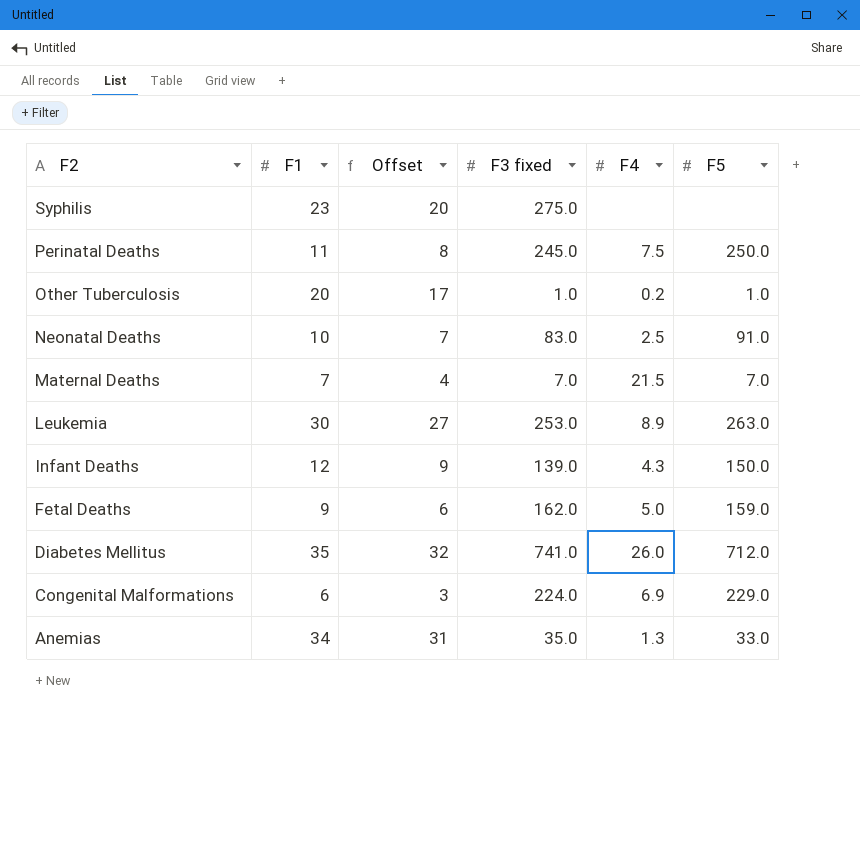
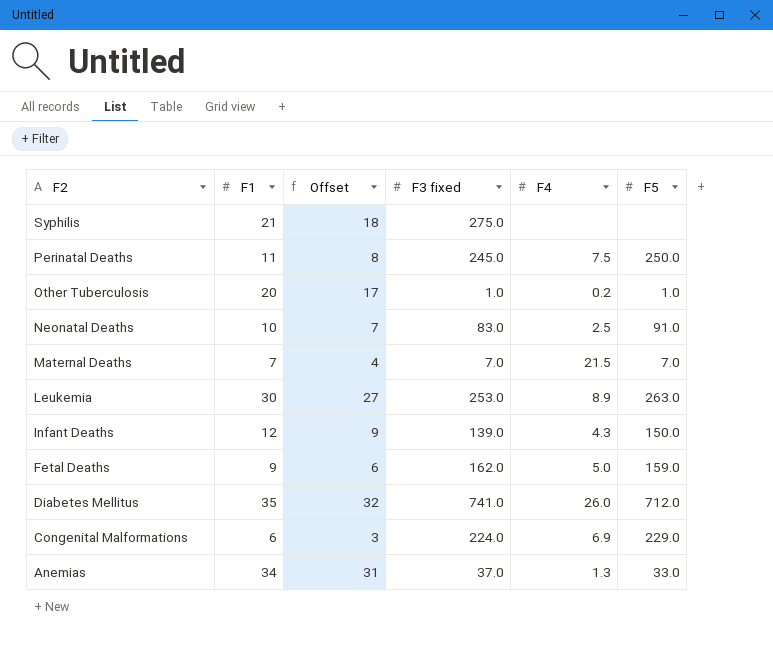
Syphilis | F1: 23 -> 21
Syphilis | Offset: 20 -> 18
Anemias | F3 fixed: 35.0 -> 37.0

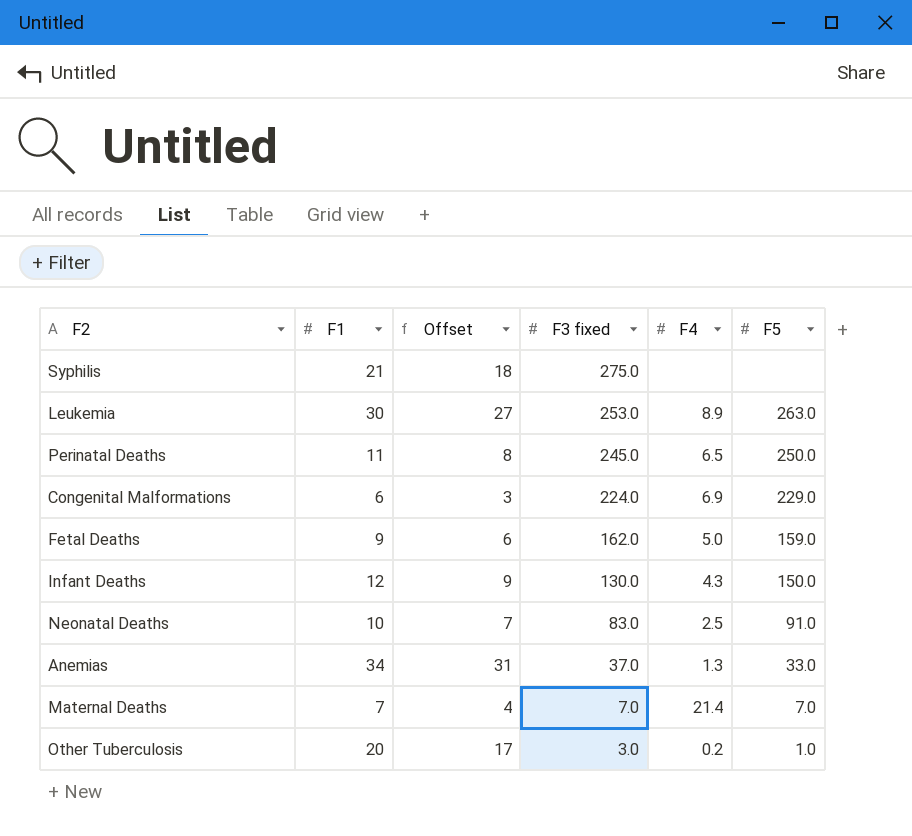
row order: F2 descending -> F3 fixed descending
row Diabetes Mellitus: 35 | 32 | 741.0 | 26.0 | 712.0 -> none
Perinatal Deaths | F4: 7.5 -> 6.5
Infant Deaths | F3 fixed: 139.0 -> 130.0
Maternal Deaths | F4: 21.5 -> 21.4
Other Tuberculosis | F3 fixed: 1.0 -> 3.0

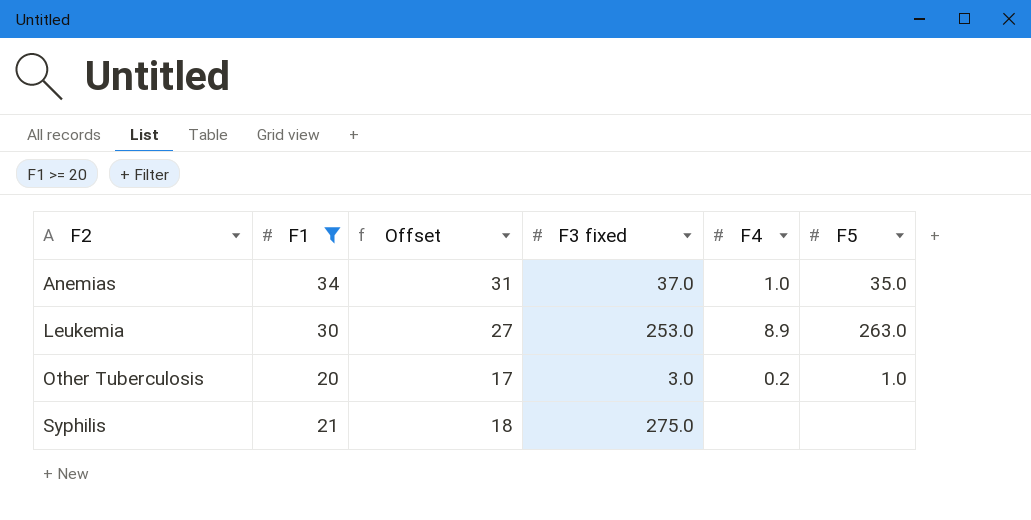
filter: none -> F1 >= 20
row order: F3 fixed descending -> F2 ascending
Anemias | F4: 1.3 -> 1.0
Anemias | F5: 33.0 -> 35.0

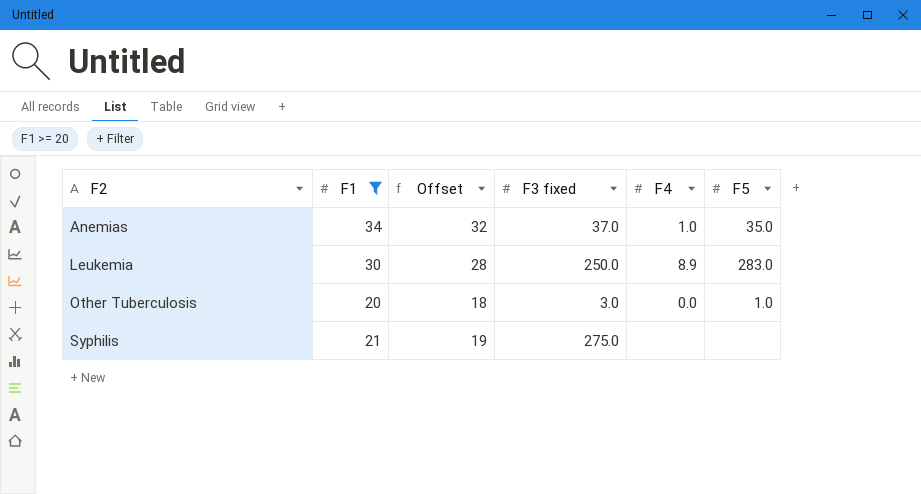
column Offset | formula: [F1] - 3 -> [F1] - 2
Leukemia | F3 fixed: 253.0 -> 250.0
Leukemia | F5: 263.0 -> 283.0
Other Tuberculosis | F4: 0.2 -> 0.0

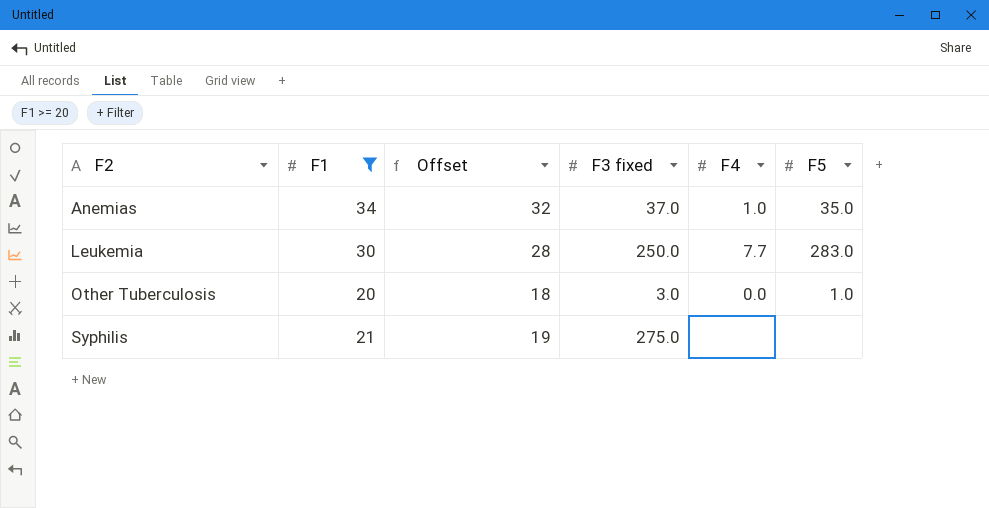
Leukemia | F4: 8.9 -> 7.7

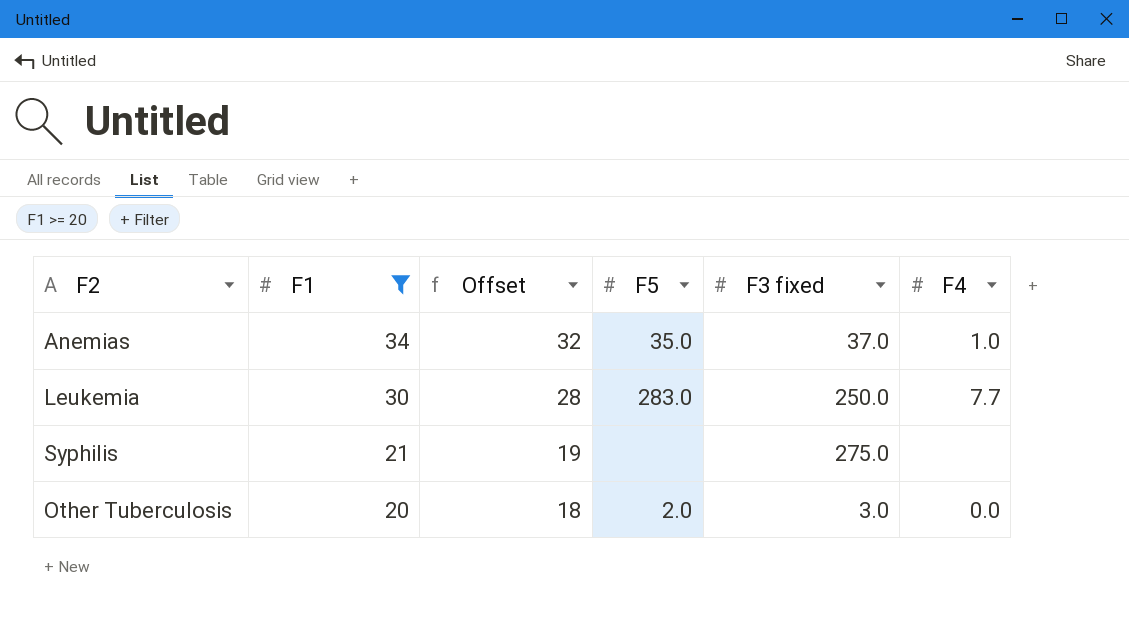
row order: F2 ascending -> F1 descending
column F5 | position: 6 -> 4
Other Tuberculosis | F5: 1.0 -> 2.0

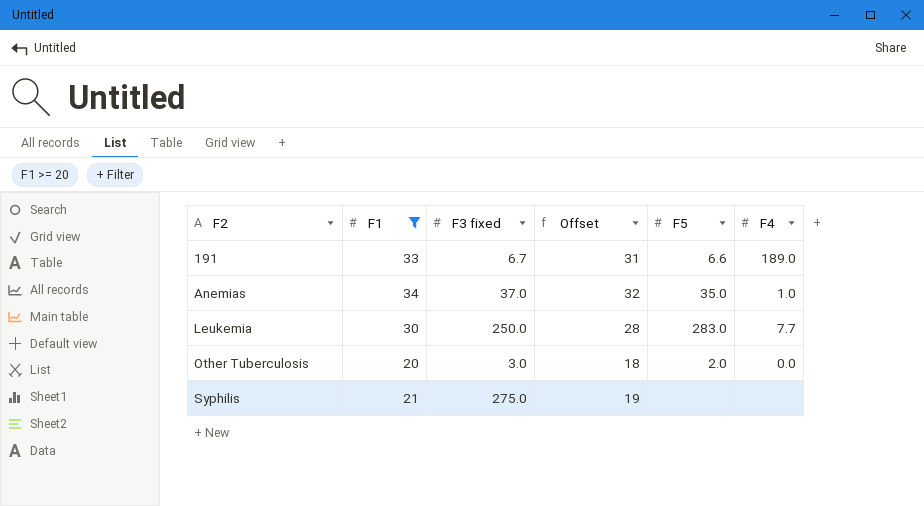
row order: F1 descending -> F2 ascending
column F3 fixed | position: 5 -> 3
row 191: none -> 33 | 6.7 | 31 | 6.6 | 189.0

